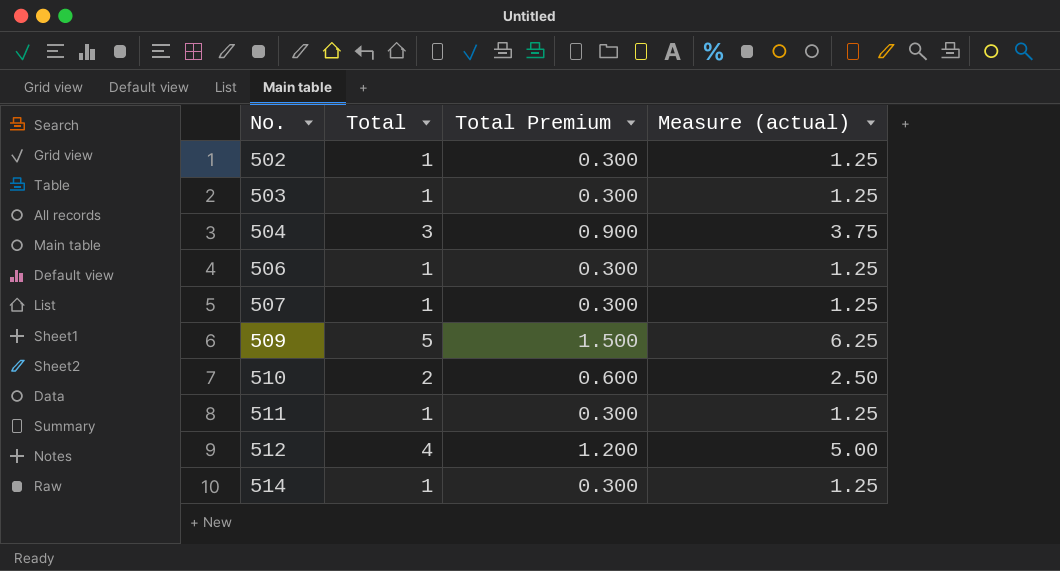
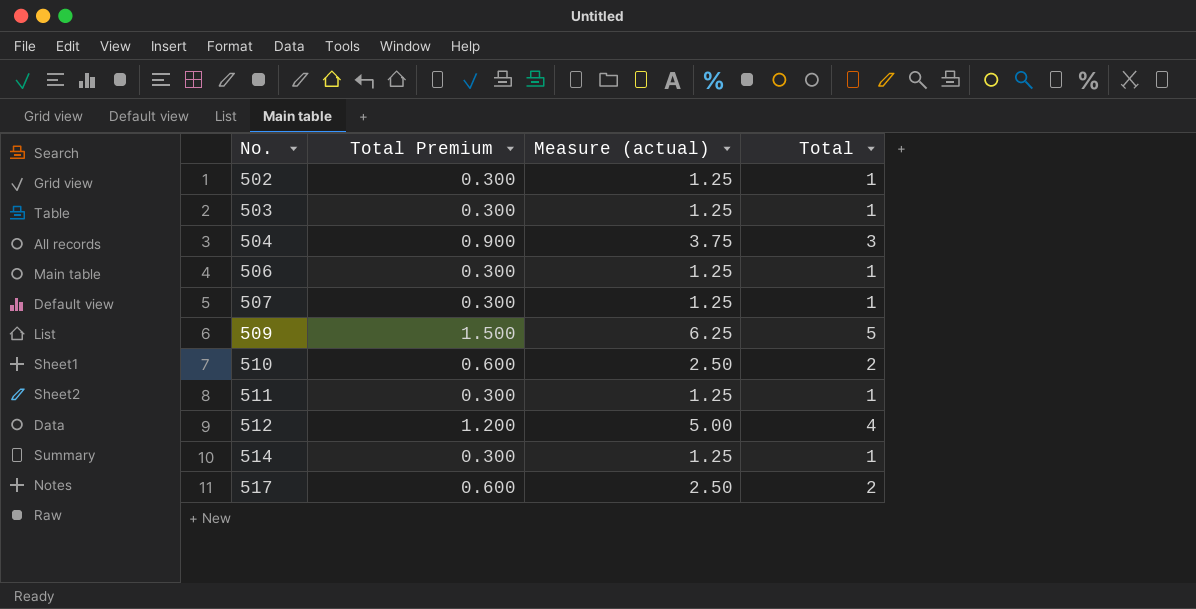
column Total | position: 2 -> 4
row 517: none -> 0.600 | 2.50 | 2

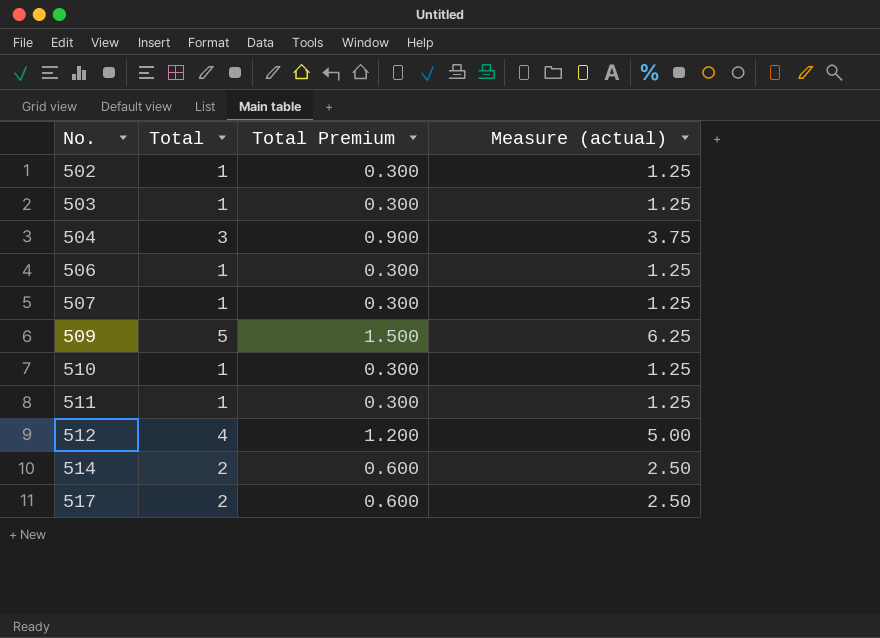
column Total | position: 4 -> 2
510 | Total: 2 -> 1
510 | Total Premium: 0.600 -> 0.300
510 | Measure (actual): 2.50 -> 1.25
514 | Total: 1 -> 2
514 | Total Premium: 0.300 -> 0.600
514 | Measure (actual): 1.25 -> 2.50

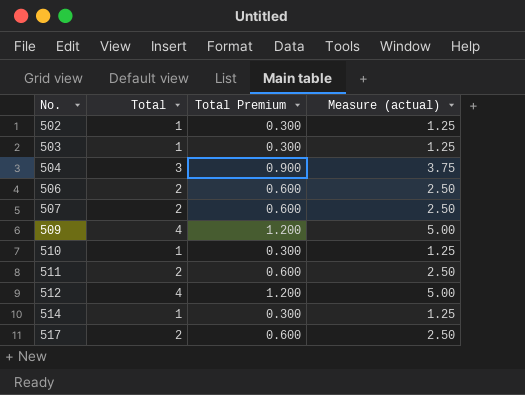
506 | Total: 1 -> 2
506 | Total Premium: 0.300 -> 0.600
506 | Measure (actual): 1.25 -> 2.50
507 | Total: 1 -> 2
507 | Total Premium: 0.300 -> 0.600
507 | Measure (actual): 1.25 -> 2.50
509 | Total: 5 -> 4
509 | Total Premium: 1.500 -> 1.200
509 | Measure (actual): 6.25 -> 5.00
511 | Total: 1 -> 2
511 | Total Premium: 0.300 -> 0.600
511 | Measure (actual): 1.25 -> 2.50
514 | Total: 2 -> 1
514 | Total Premium: 0.600 -> 0.300
514 | Measure (actual): 2.50 -> 1.25

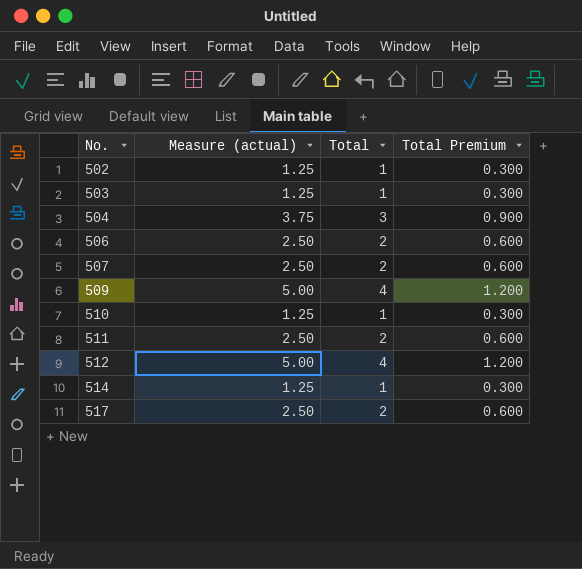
column Measure (actual) | position: 4 -> 2

